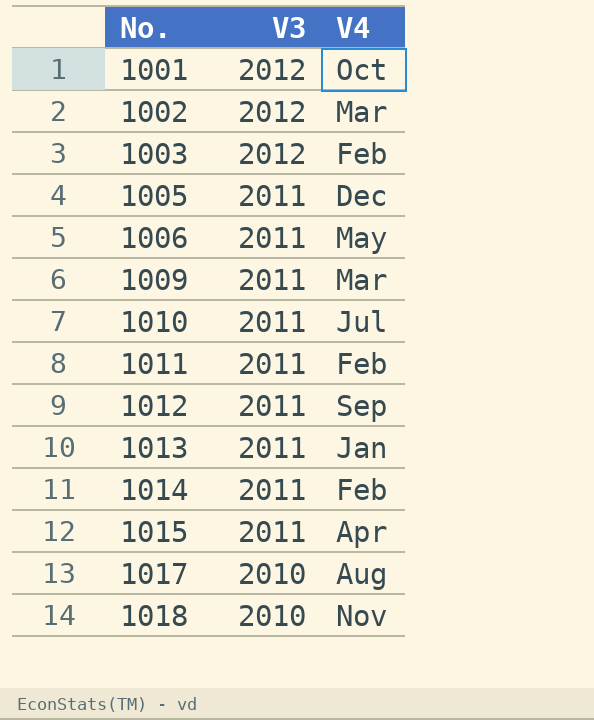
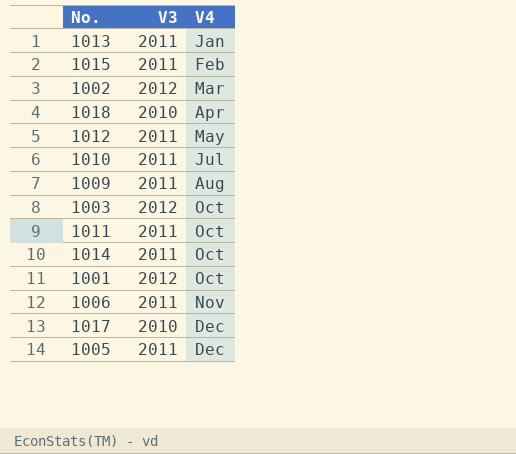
row order: No. ascending -> V4 ascending
1015 | V4: Apr -> Feb
1018 | V4: Nov -> Apr
1012 | V4: Sep -> May
1009 | V4: Mar -> Aug
1003 | V4: Feb -> Oct
1011 | V4: Feb -> Oct
1014 | V4: Feb -> Oct
1006 | V4: May -> Nov
1017 | V4: Aug -> Dec

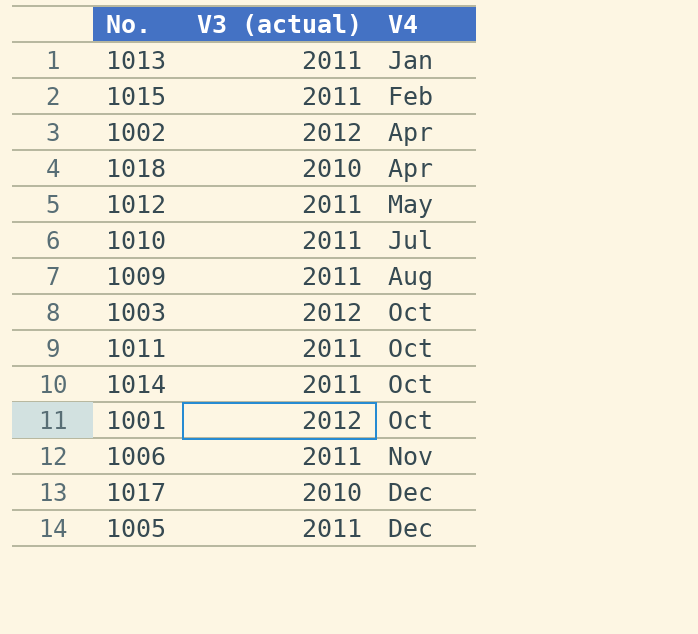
column name: V3 -> V3 (actual)
1002 | V4: Mar -> Apr

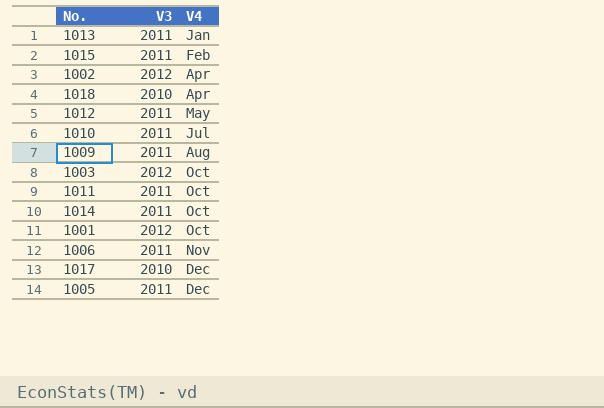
column name: V3 (actual) -> V3

